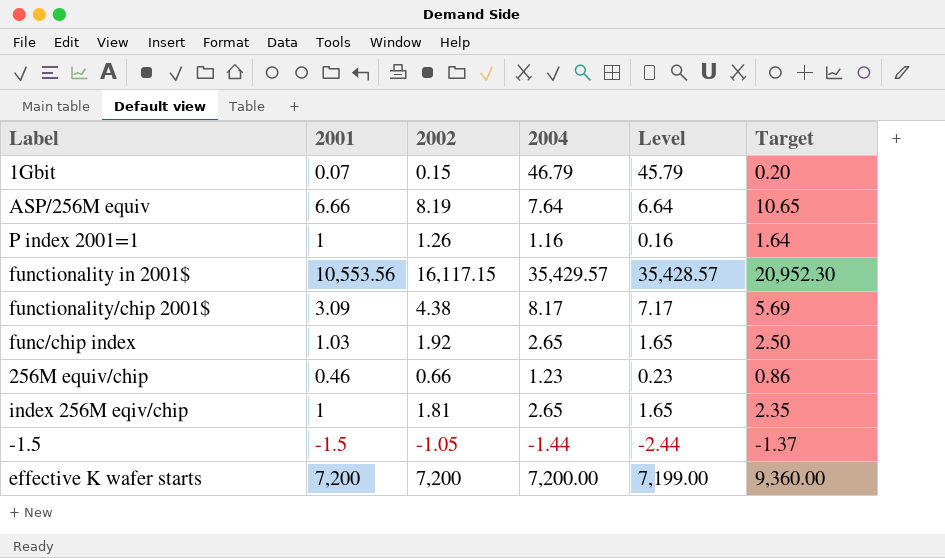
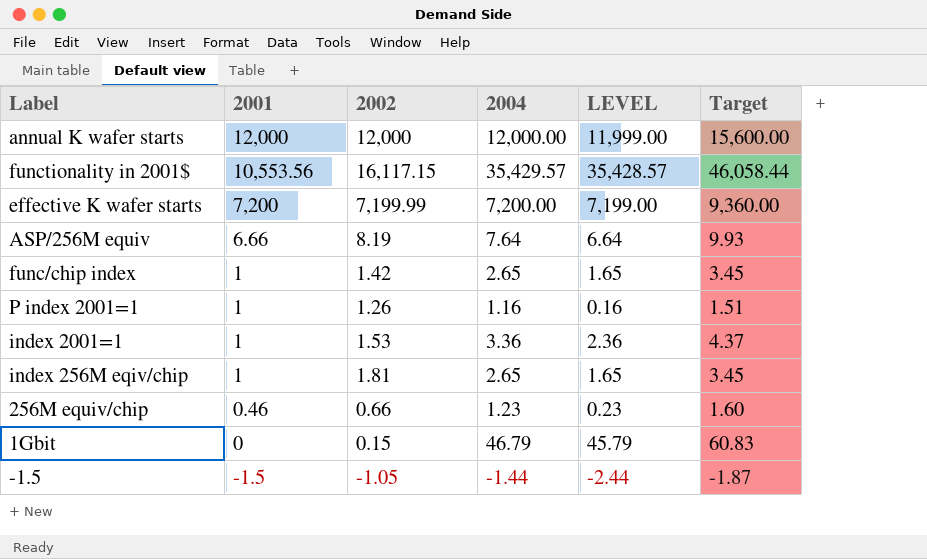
row order: none -> 2001 descending
column name: Level -> LEVEL
column Target | formula: [2002] * 1.3 -> [2004] * 1.3
row functionality/chip 2001$: 3.09 | 4.38 | 8.17 | 7.17 | 5.69 -> none
row annual K wafer starts: none -> 12,000 | 12,000 | 12,000.00 | 11,999.00 | 15,600.00
effective K wafer starts | 2002: 7,200 -> 7,199.99
func/chip index | 2001: 1.03 -> 1
func/chip index | 2002: 1.92 -> 1.42
row index 2001=1: none -> 1 | 1.53 | 3.36 | 2.36 | 4.37
1Gbit | 2001: 0.07 -> 0

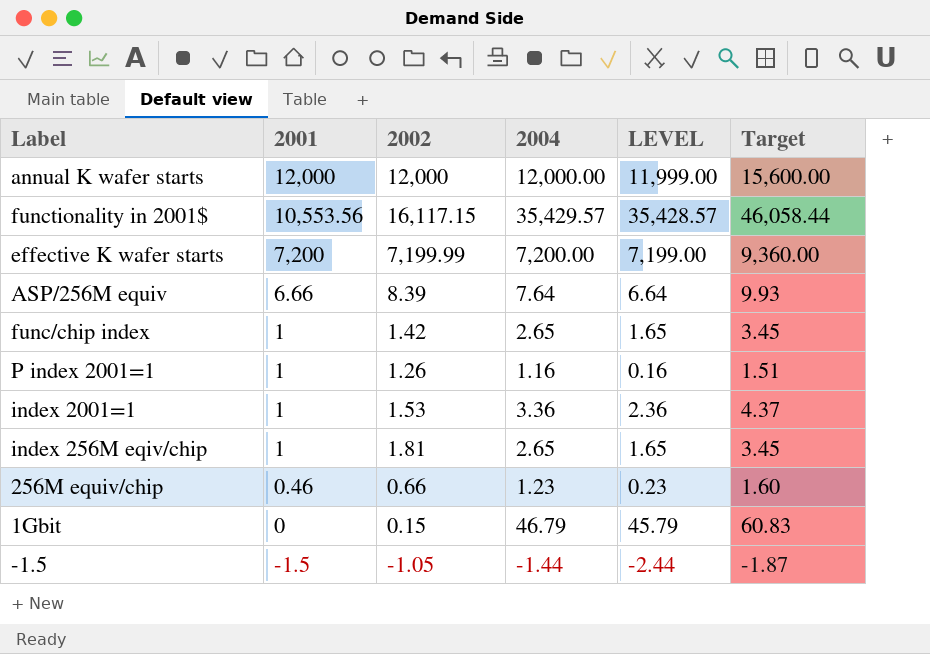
ASP/256M equiv | 2002: 8.19 -> 8.39

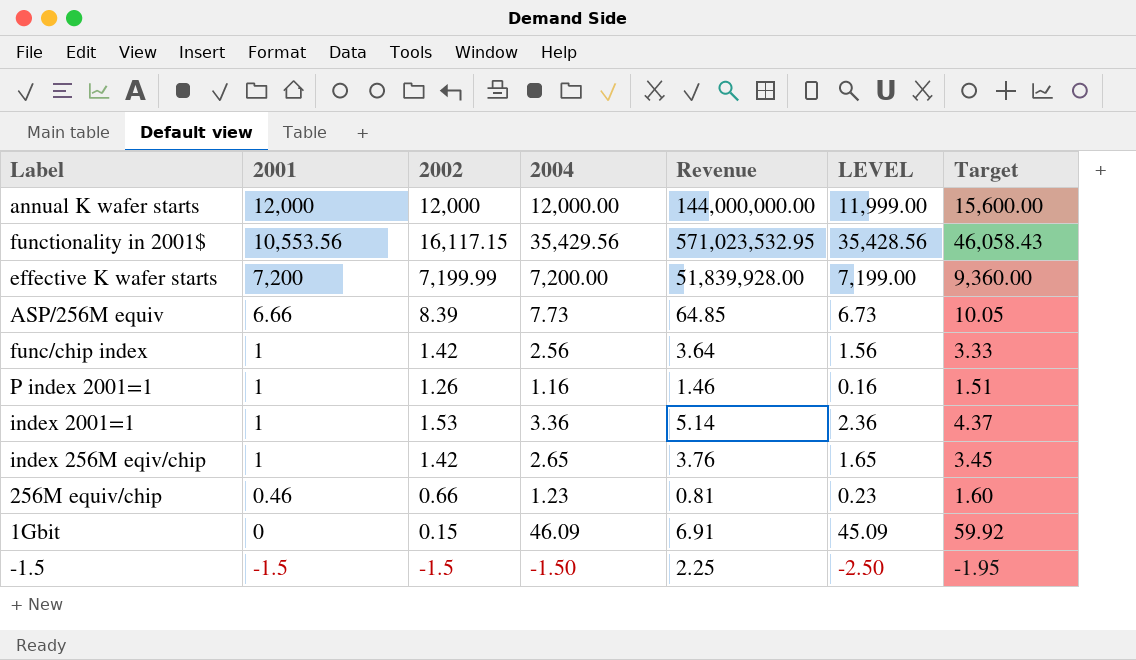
column Revenue | formula: none -> [2002] * [2004]
functionality in 2001$ | 2004: 35,429.57 -> 35,429.56
functionality in 2001$ | LEVEL: 35,428.57 -> 35,428.56
functionality in 2001$ | Target: 46,058.44 -> 46,058.43
ASP/256M equiv | 2004: 7.64 -> 7.73
ASP/256M equiv | LEVEL: 6.64 -> 6.73
ASP/256M equiv | Target: 9.93 -> 10.05
func/chip index | 2004: 2.65 -> 2.56
func/chip index | LEVEL: 1.65 -> 1.56
func/chip index | Target: 3.45 -> 3.33
index 256M eqiv/chip | 2002: 1.81 -> 1.42
1Gbit | 2004: 46.79 -> 46.09
1Gbit | LEVEL: 45.79 -> 45.09
1Gbit | Target: 60.83 -> 59.92
-1.5 | 2002: -1.05 -> -1.5
-1.5 | 2004: -1.44 -> -1.50
-1.5 | LEVEL: -2.44 -> -2.50
-1.5 | Target: -1.87 -> -1.95

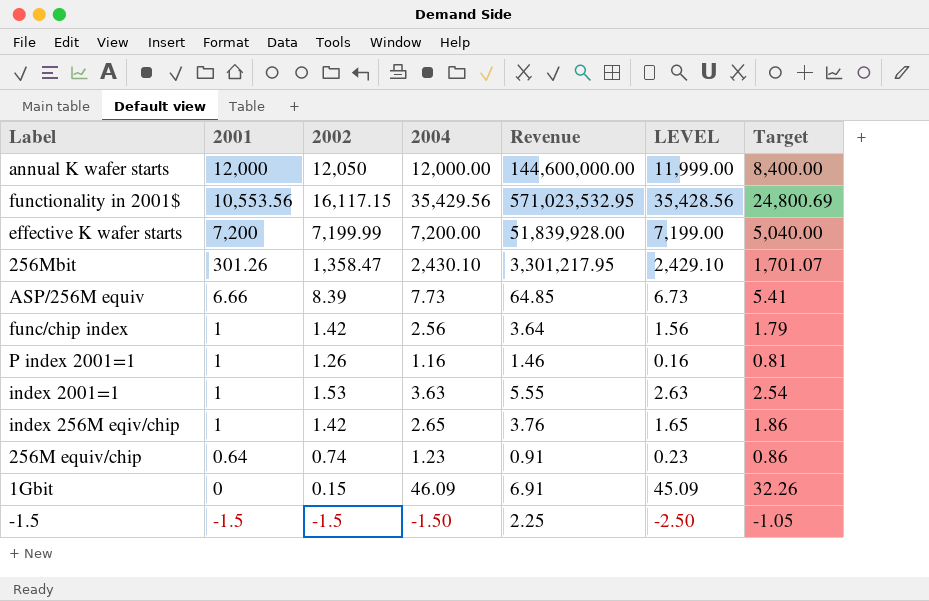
column Target | formula: [2004] * 1.3 -> [2004] * 0.7
annual K wafer starts | 2002: 12,000 -> 12,050
annual K wafer starts | Revenue: 144,000,000.00 -> 144,600,000.00
row 256Mbit: none -> 301.26 | 1,358.47 | 2,430.10 | 3,301,217.95 | 2,429.10 | 1,701.07
index 2001=1 | 2004: 3.36 -> 3.63
index 2001=1 | Revenue: 5.14 -> 5.55
index 2001=1 | LEVEL: 2.36 -> 2.63
256M equiv/chip | 2001: 0.46 -> 0.64
256M equiv/chip | 2002: 0.66 -> 0.74
256M equiv/chip | Revenue: 0.81 -> 0.91

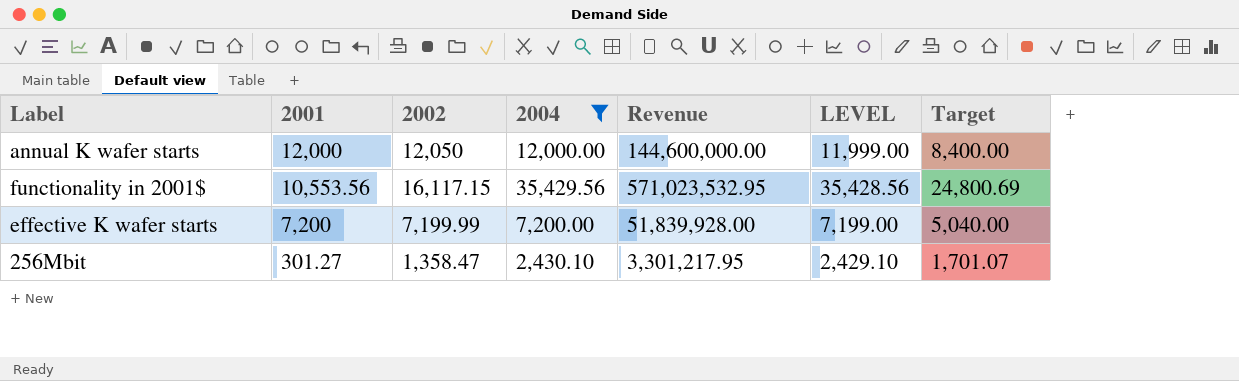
filter: none -> 2004 >= 2,430.10
256Mbit | 2001: 301.26 -> 301.27

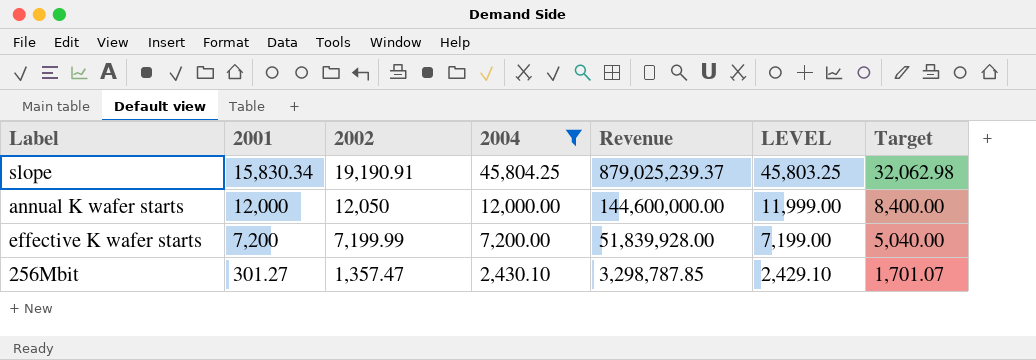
row functionality in 2001$: 10,553.56 | 16,117.15 | 35,429.56 | 571,023,532.95 | 35,428.56 | 24,800.69 -> none
row slope: none -> 15,830.34 | 19,190.91 | 45,804.25 | 879,025,239.37 | 45,803.25 | 32,062.98
256Mbit | 2002: 1,358.47 -> 1,357.47
256Mbit | Revenue: 3,301,217.95 -> 3,298,787.85

